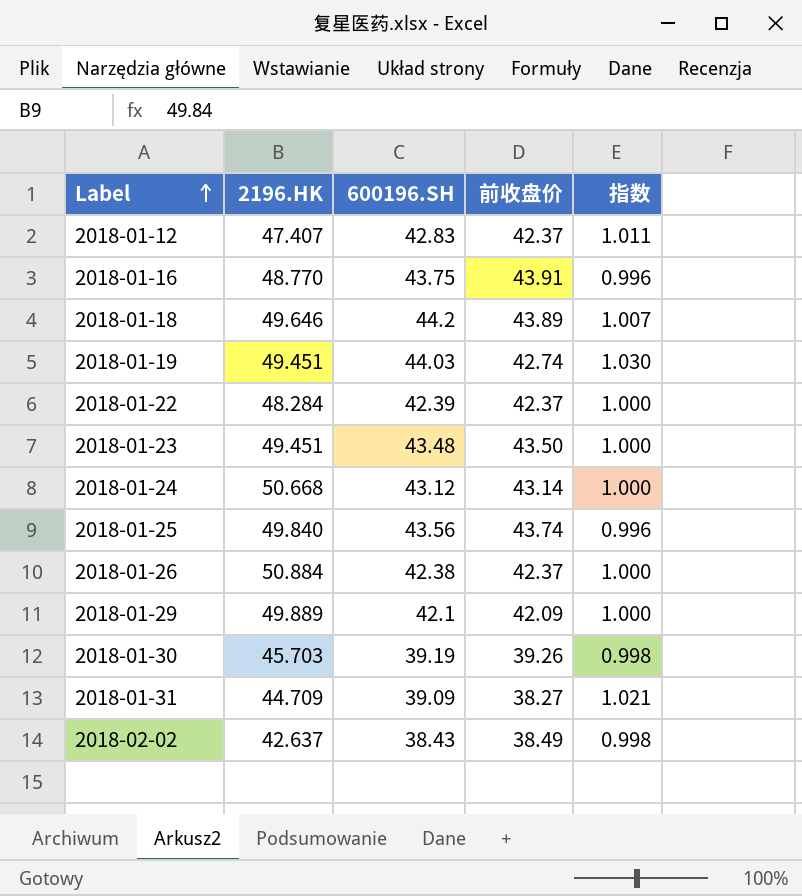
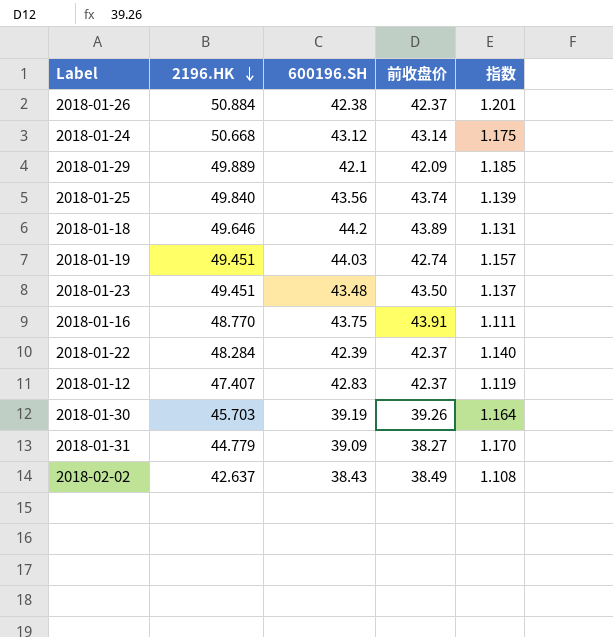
row order: Label ascending -> 2196.HK descending
column 指数 | formula: [600196.SH] / [前收盘价] -> [2196.HK] / [前收盘价]
2018-01-31 | 2196.HK: 44.709 -> 44.779

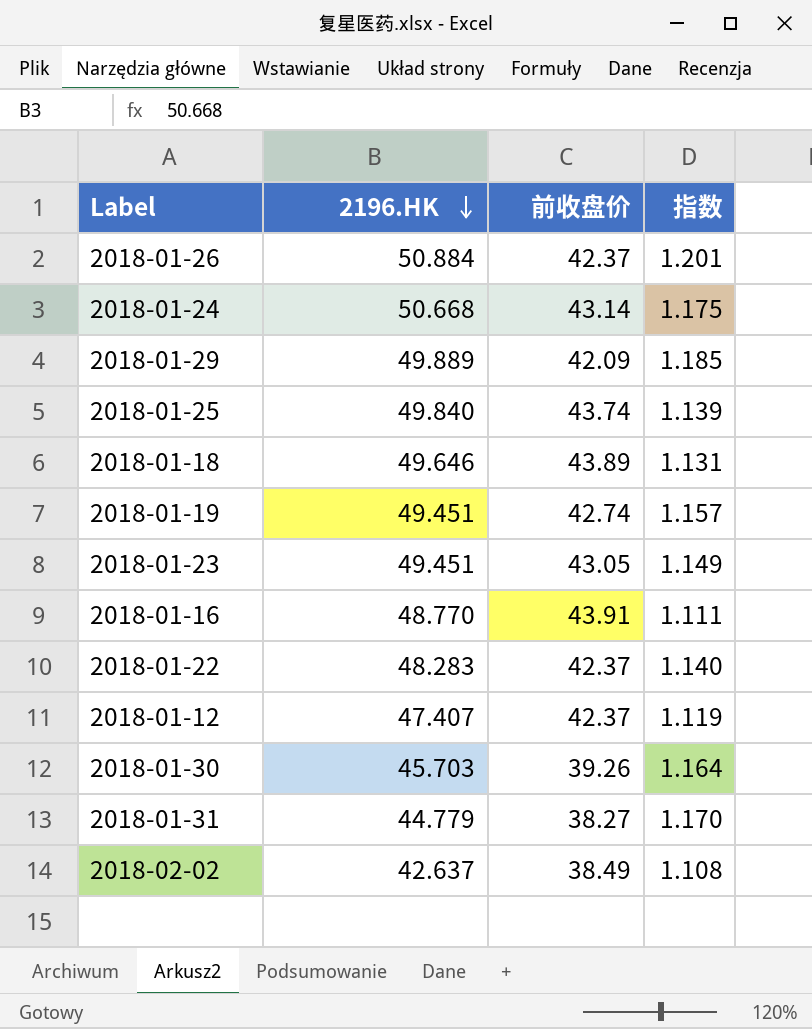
column 600196.SH | position: 3 -> none
2018-01-23 | 前收盘价: 43.50 -> 43.05
2018-01-23 | 指数: 1.137 -> 1.149
2018-01-22 | 2196.HK: 48.284 -> 48.283

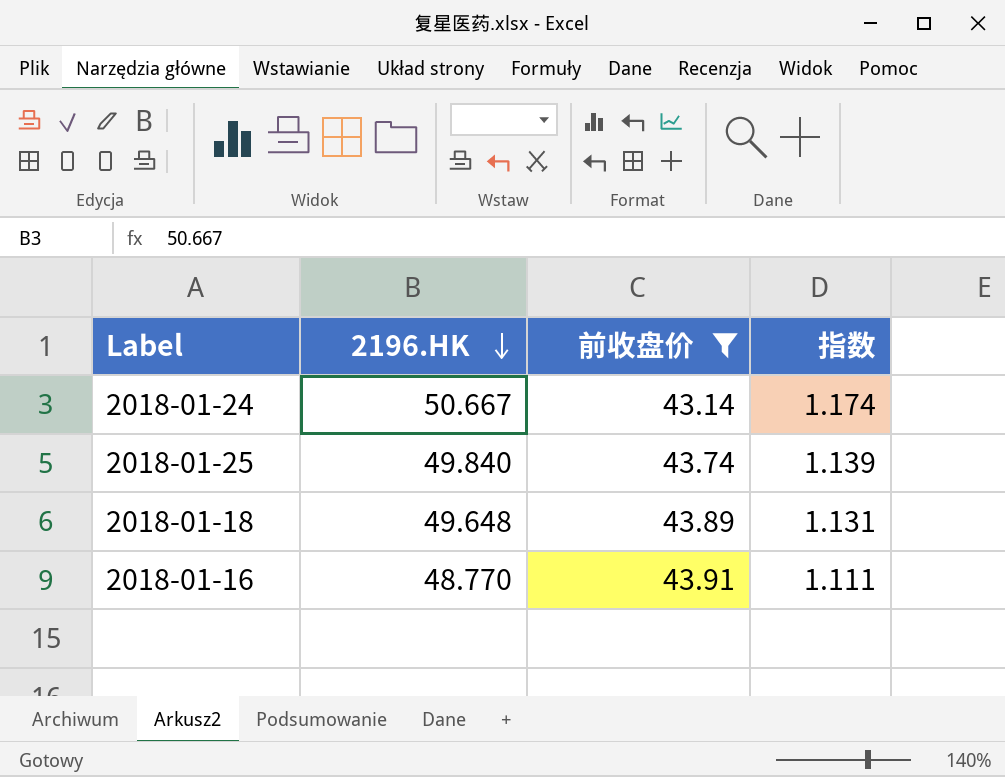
filter: none -> 前收盘价 >= 43.14
2018-01-24 | 2196.HK: 50.668 -> 50.667
2018-01-24 | 指数: 1.175 -> 1.174
2018-01-18 | 2196.HK: 49.646 -> 49.648

